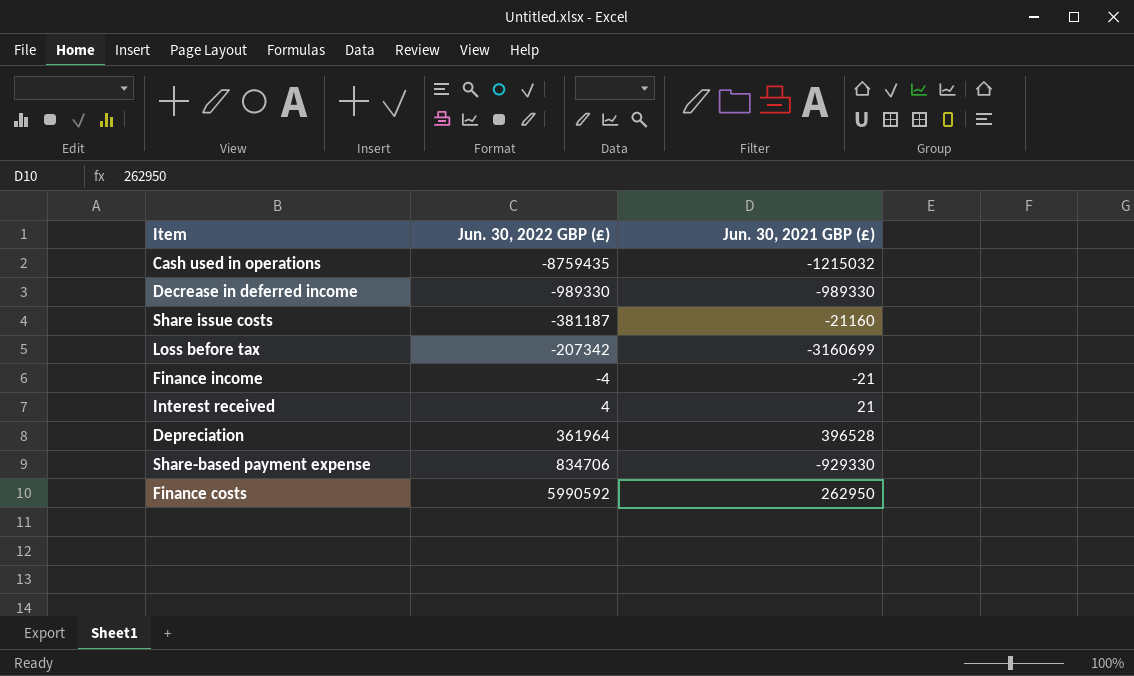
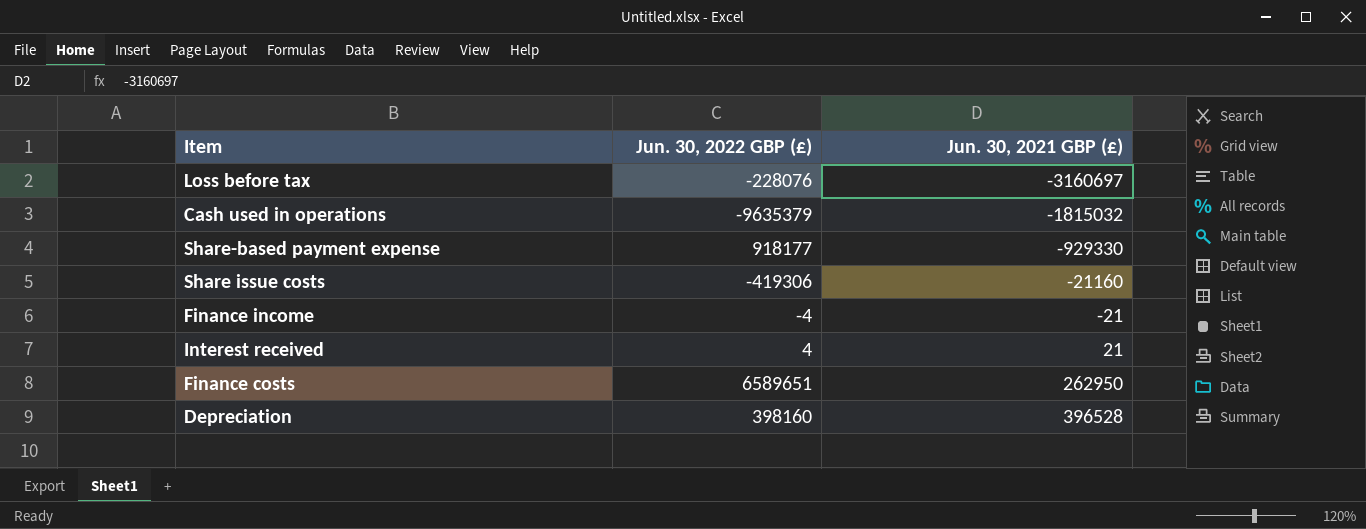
row order: Jun. 30, 2022 GBP (£) ascending -> Jun. 30, 2021 GBP (£) ascending
row Decrease in deferred income: -989330 | -989330 -> none
Loss before tax | Jun. 30, 2022 GBP (£): -207342 -> -228076
Loss before tax | Jun. 30, 2021 GBP (£): -3160699 -> -3160697
Cash used in operations | Jun. 30, 2022 GBP (£): -8759435 -> -9635379
Cash used in operations | Jun. 30, 2021 GBP (£): -1215032 -> -1815032
Share-based payment expense | Jun. 30, 2022 GBP (£): 834706 -> 918177
Share issue costs | Jun. 30, 2022 GBP (£): -381187 -> -419306
Finance costs | Jun. 30, 2022 GBP (£): 5990592 -> 6589651
Depreciation | Jun. 30, 2022 GBP (£): 361964 -> 398160

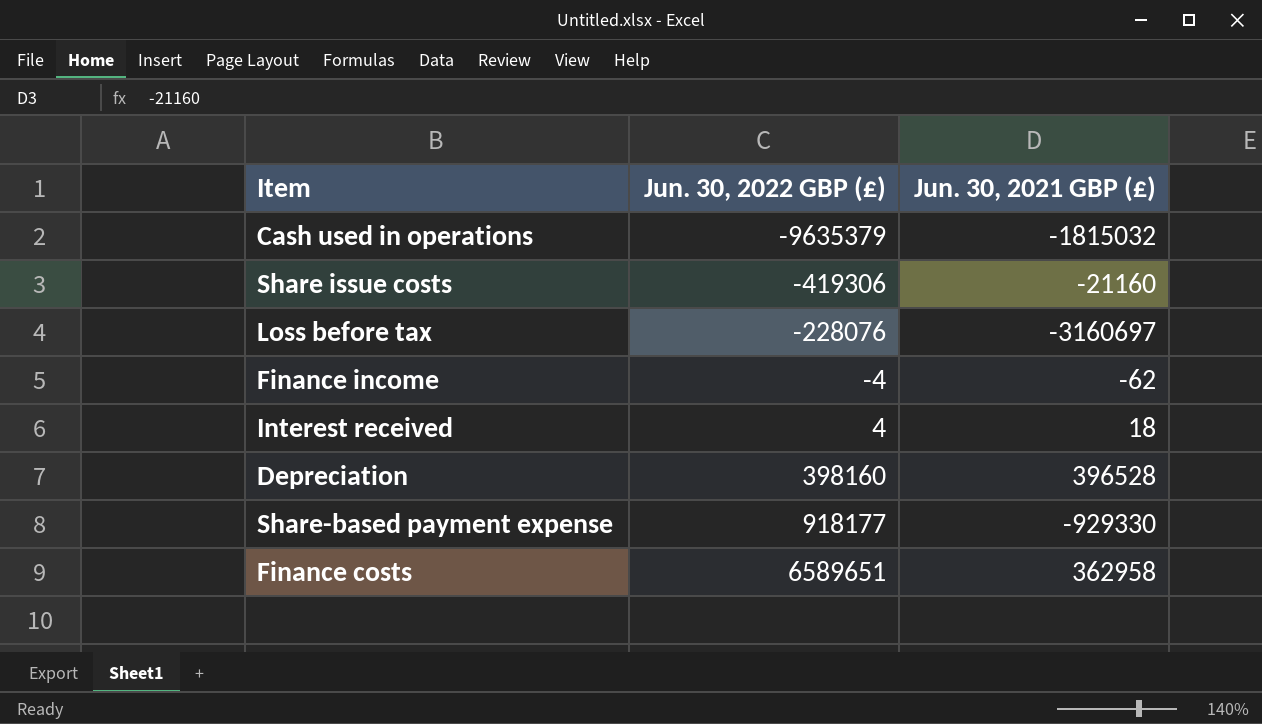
row order: Jun. 30, 2021 GBP (£) ascending -> Jun. 30, 2022 GBP (£) ascending
Finance income | Jun. 30, 2021 GBP (£): -21 -> -62
Interest received | Jun. 30, 2021 GBP (£): 21 -> 18
Finance costs | Jun. 30, 2021 GBP (£): 262950 -> 362958

